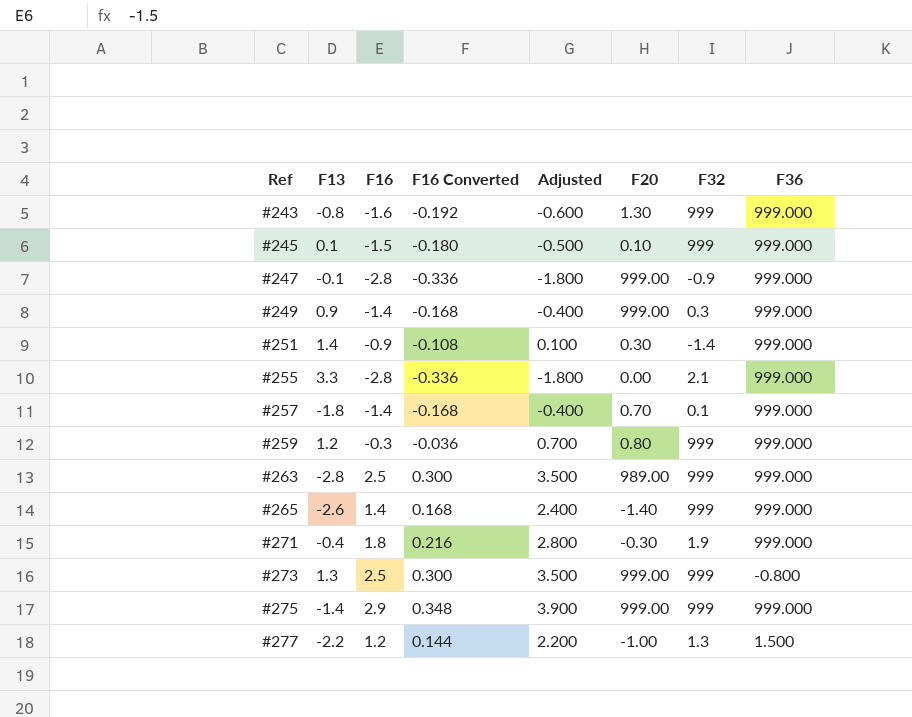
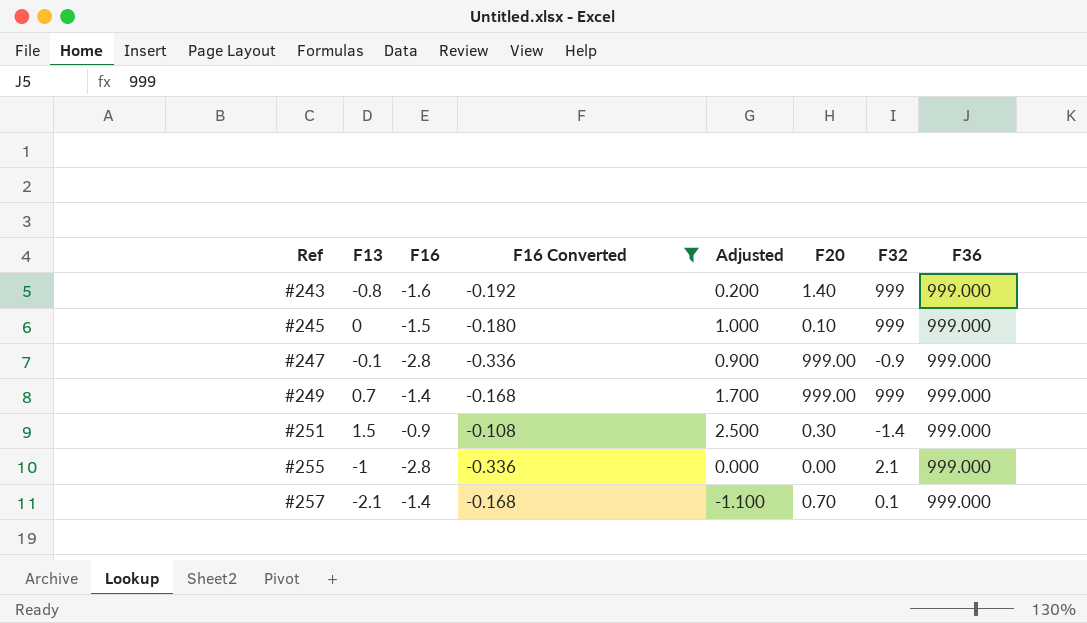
filter: none -> F16 Converted <= -0.108
column Adjusted | formula: [F16] + 1 -> [F13] + 1
#243 | F20: 1.30 -> 1.40
#245 | F13: 0.1 -> 0
#249 | F13: 0.9 -> 0.7
#249 | F32: 0.3 -> 999
#251 | F13: 1.4 -> 1.5
#255 | F13: 3.3 -> -1
#257 | F13: -1.8 -> -2.1

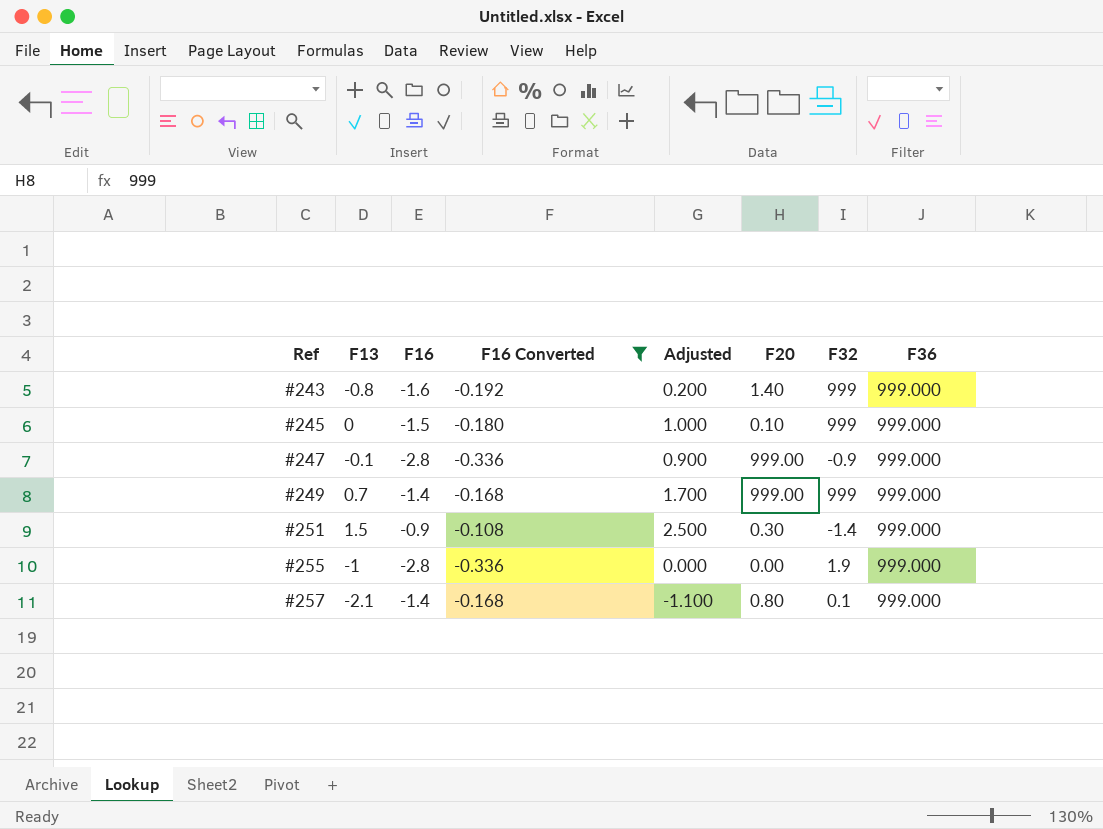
#255 | F32: 2.1 -> 1.9
#257 | F20: 0.70 -> 0.80

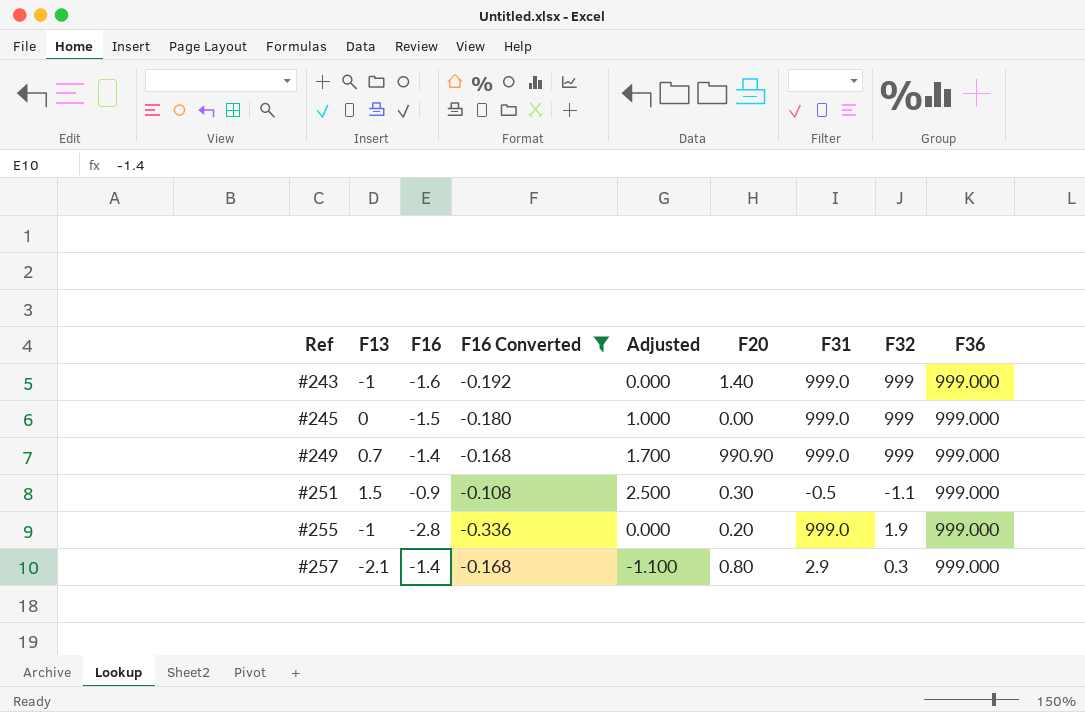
column F31 | position: none -> 7
row #247: -0.1 | -2.8 | -0.336 | 0.900 | 999.00 | -0.9 | 999.000 -> none
#243 | F13: -0.8 -> -1
#243 | Adjusted: 0.200 -> 0.000
#245 | F20: 0.10 -> 0.00
#249 | F20: 999.00 -> 990.90
#251 | F32: -1.4 -> -1.1
#255 | F20: 0.00 -> 0.20
#257 | F32: 0.1 -> 0.3

